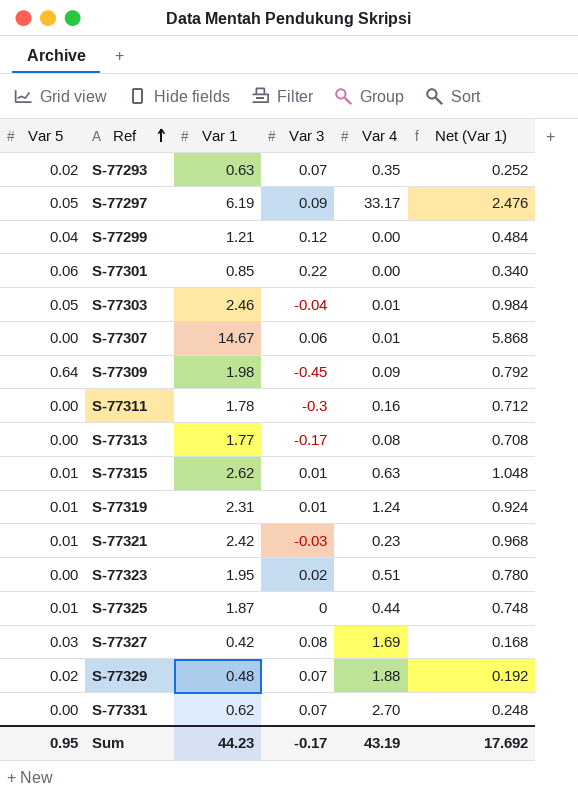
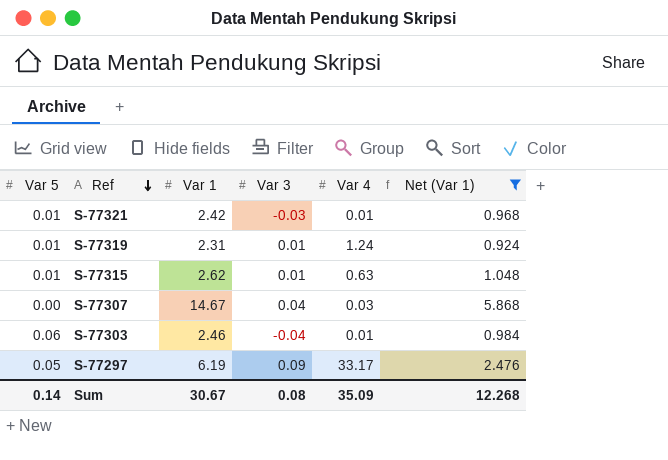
filter: none -> Net (Var 1) >= 0.924
row order: Ref ascending -> Ref descending
S-77321 | Var 4: 0.23 -> 0.01
S-77307 | Var 3: 0.06 -> 0.04
S-77307 | Var 4: 0.01 -> 0.03
S-77303 | Var 5: 0.05 -> 0.06
Sum | Var 5: 0.95 -> 0.14
Sum | Var 1: 44.23 -> 30.67
Sum | Var 3: -0.17 -> 0.08
Sum | Var 4: 43.19 -> 35.09
Sum | Net (Var 1): 17.692 -> 12.268

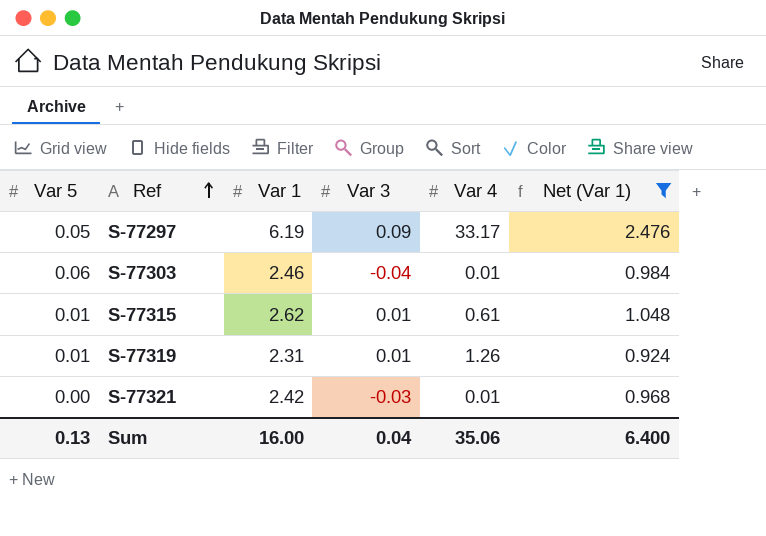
row order: Ref descending -> Ref ascending
row S-77307: 0.00 | 14.67 | 0.04 | 0.03 | 5.868 -> none
S-77315 | Var 4: 0.63 -> 0.61
S-77319 | Var 4: 1.24 -> 1.26
S-77321 | Var 5: 0.01 -> 0.00
Sum | Var 5: 0.14 -> 0.13
Sum | Var 1: 30.67 -> 16.00
Sum | Var 3: 0.08 -> 0.04
Sum | Var 4: 35.09 -> 35.06
Sum | Net (Var 1): 12.268 -> 6.400

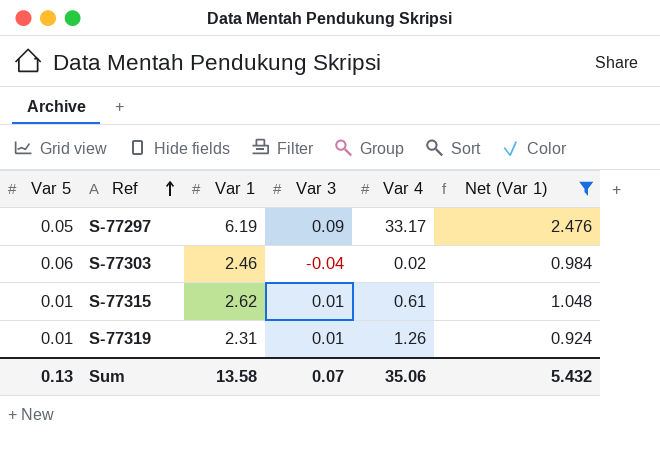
row S-77321: 0.00 | 2.42 | -0.03 | 0.01 | 0.968 -> none
S-77303 | Var 4: 0.01 -> 0.02
Sum | Var 1: 16.00 -> 13.58
Sum | Var 3: 0.04 -> 0.07
Sum | Net (Var 1): 6.400 -> 5.432

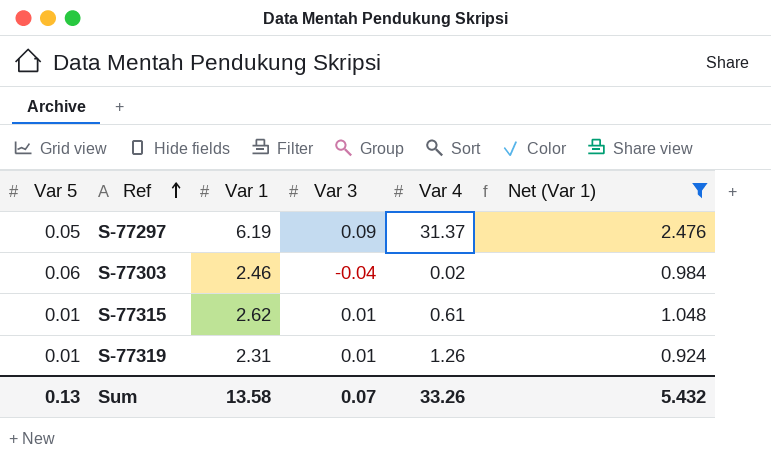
S-77297 | Var 4: 33.17 -> 31.37
Sum | Var 4: 35.06 -> 33.26

